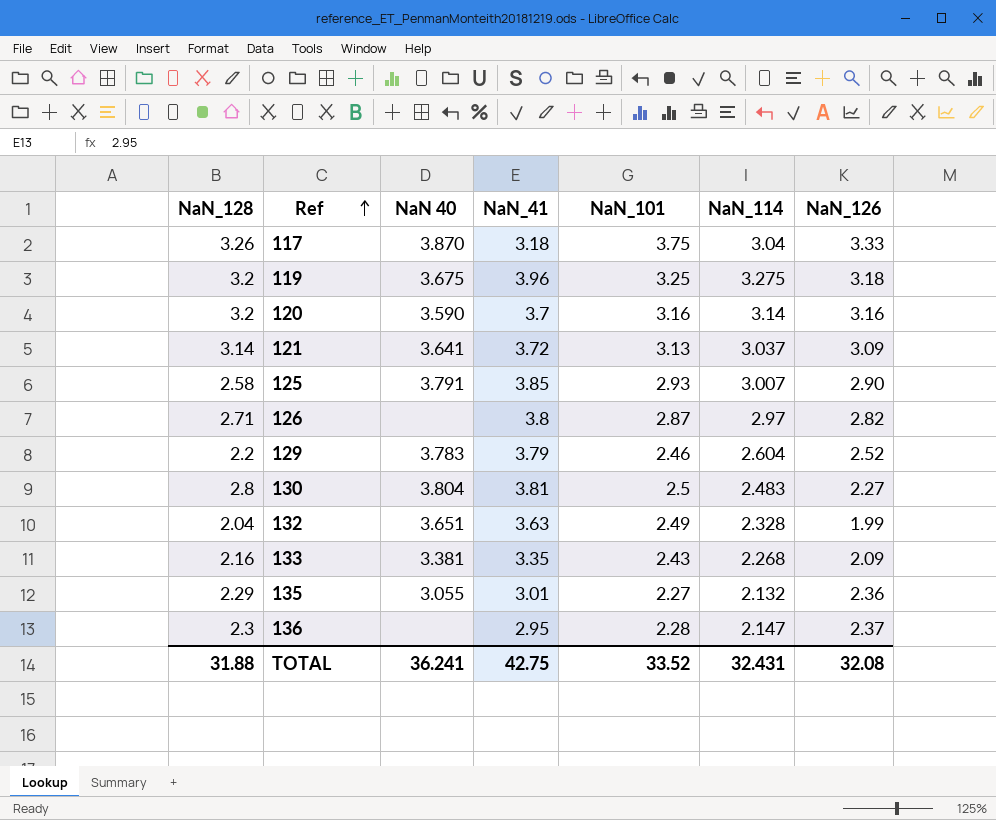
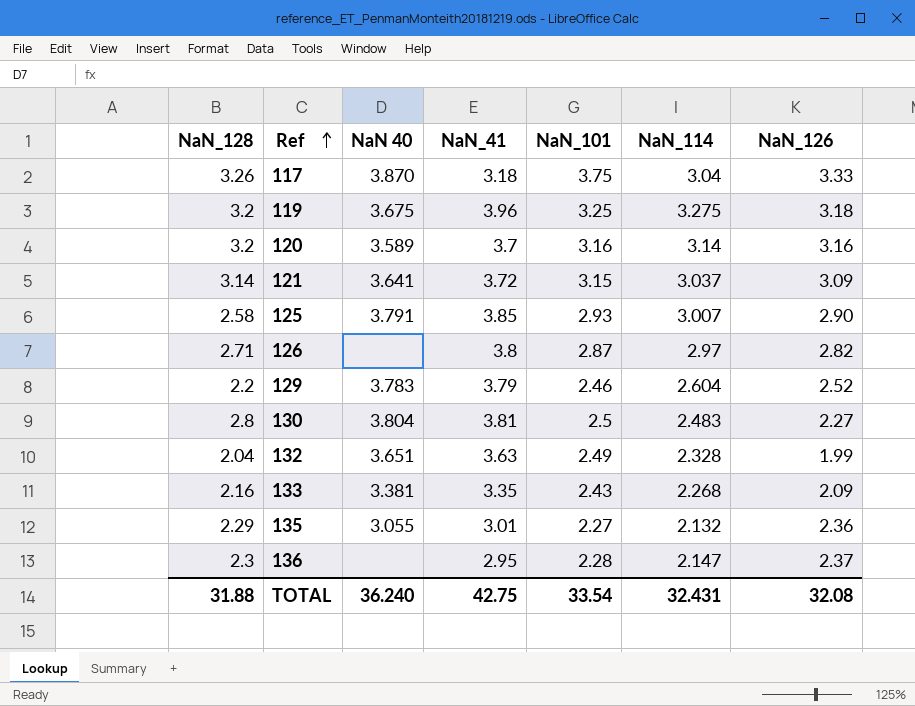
120 | NaN 40: 3.590 -> 3.589
121 | NaN_101: 3.13 -> 3.15
TOTAL | NaN 40: 36.241 -> 36.240
TOTAL | NaN_101: 33.52 -> 33.54

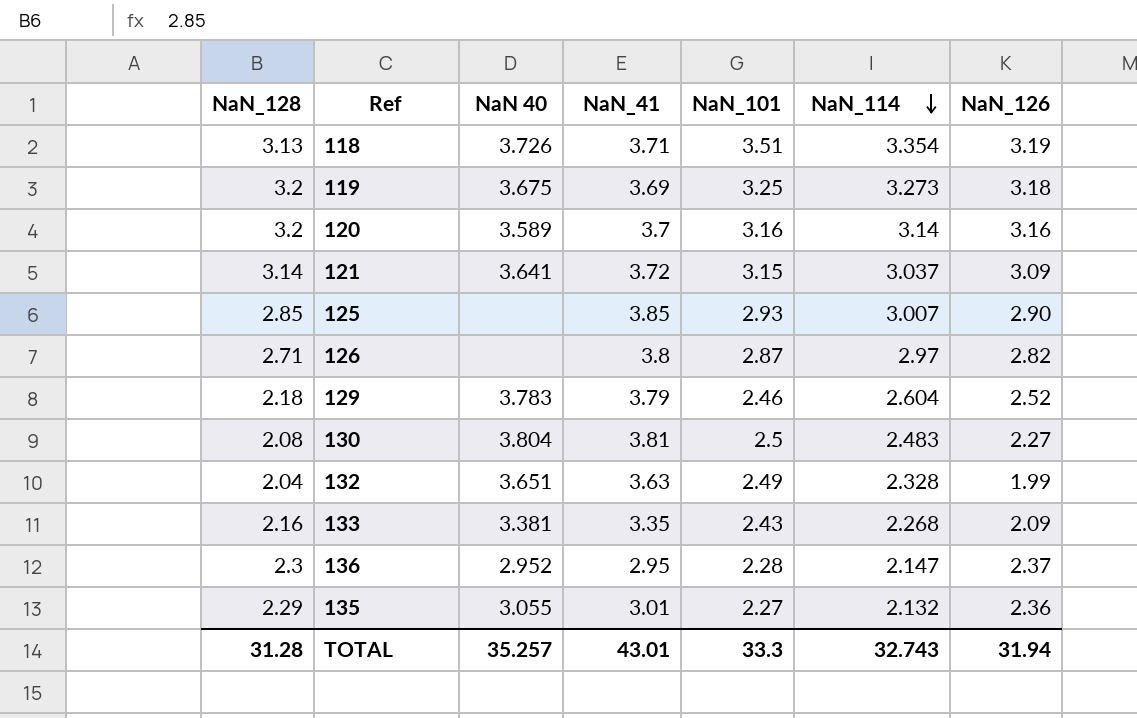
row order: Ref ascending -> NaN_114 descending
row 117: 3.26 | 3.870 | 3.18 | 3.75 | 3.04 | 3.33 -> none
row 118: none -> 3.13 | 3.726 | 3.71 | 3.51 | 3.354 | 3.19
119 | NaN_41: 3.96 -> 3.69
119 | NaN_114: 3.275 -> 3.273
125 | NaN_128: 2.58 -> 2.85
125 | NaN 40: 3.791 -> none
129 | NaN_128: 2.2 -> 2.18
130 | NaN_128: 2.8 -> 2.08
136 | NaN 40: none -> 2.952
TOTAL | NaN_128: 31.88 -> 31.28
TOTAL | NaN 40: 36.240 -> 35.257
TOTAL | NaN_41: 42.75 -> 43.01
TOTAL | NaN_101: 33.54 -> 33.3
TOTAL | NaN_114: 32.431 -> 32.743
TOTAL | NaN_126: 32.08 -> 31.94

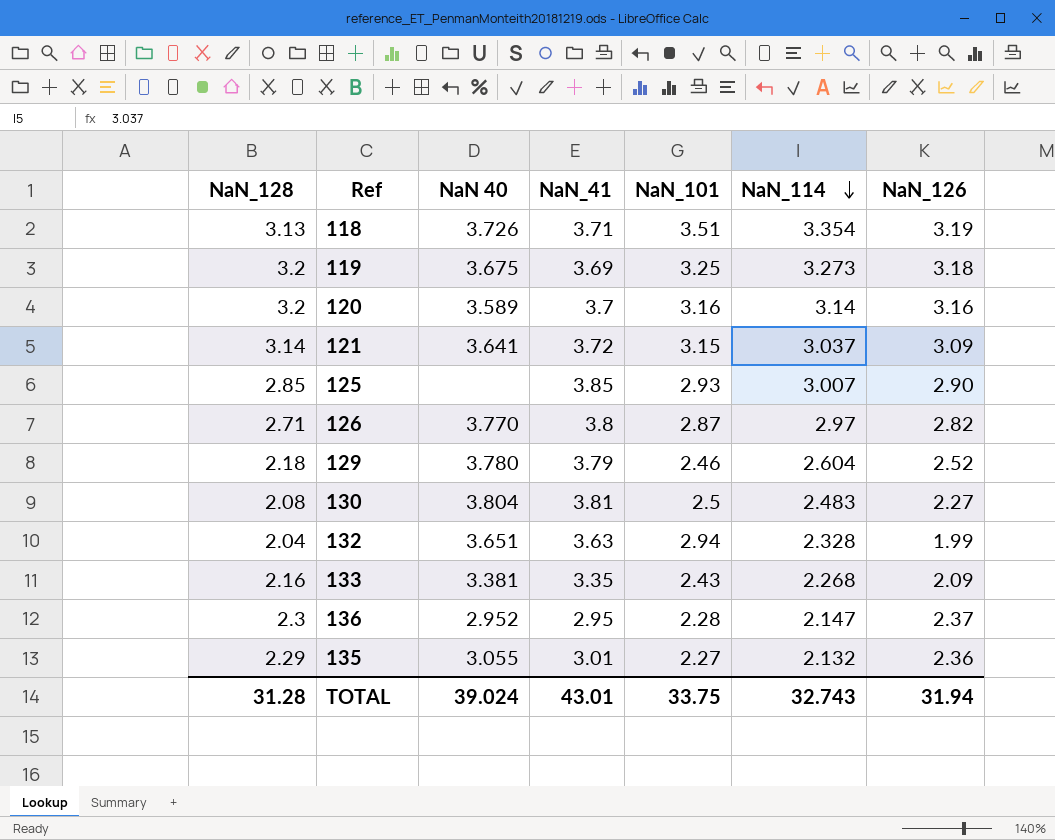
126 | NaN 40: none -> 3.770
129 | NaN 40: 3.783 -> 3.780
132 | NaN_101: 2.49 -> 2.94
TOTAL | NaN 40: 35.257 -> 39.024
TOTAL | NaN_101: 33.3 -> 33.75

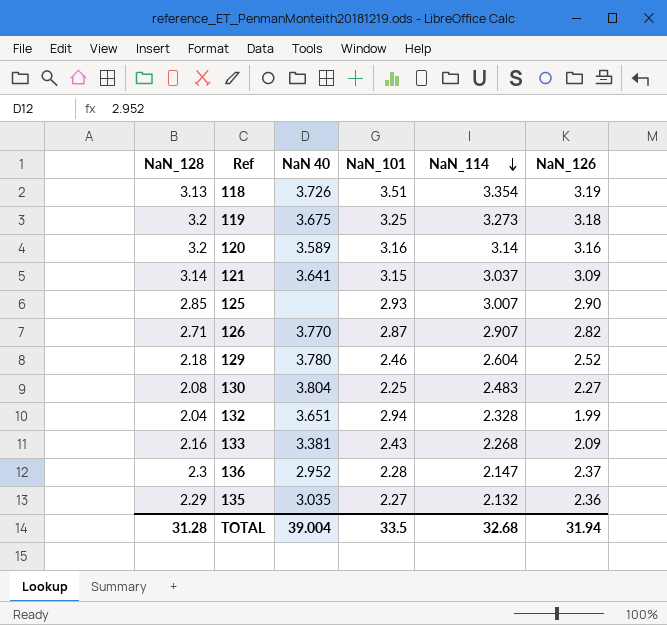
column NaN_41 | position: 4 -> none
126 | NaN_114: 2.97 -> 2.907
130 | NaN_101: 2.5 -> 2.25
135 | NaN 40: 3.055 -> 3.035
TOTAL | NaN 40: 39.024 -> 39.004
TOTAL | NaN_101: 33.75 -> 33.5
TOTAL | NaN_114: 32.743 -> 32.68

